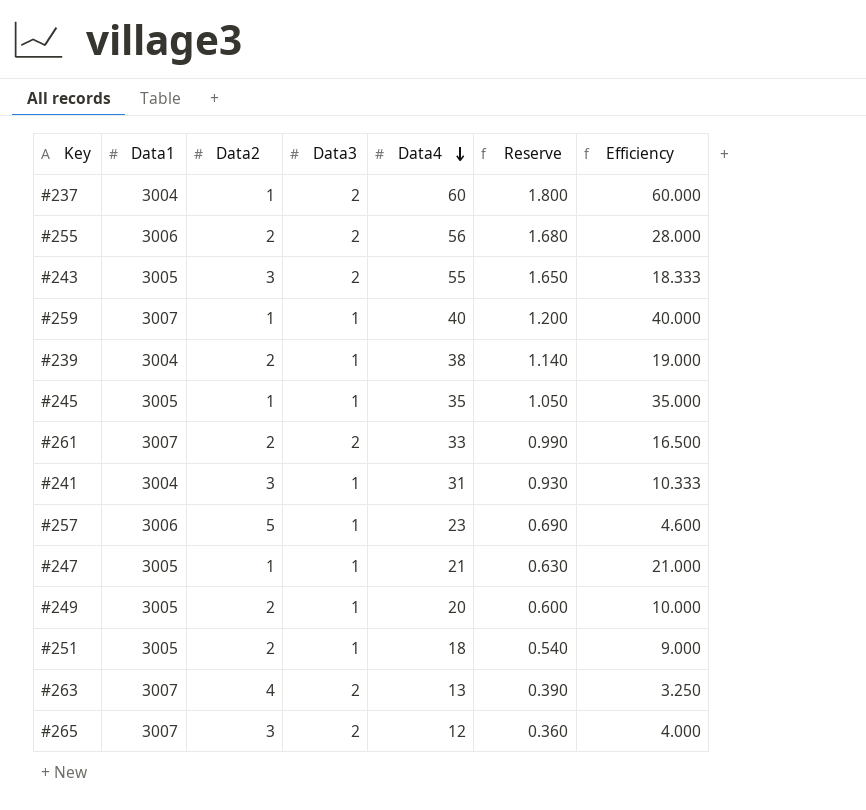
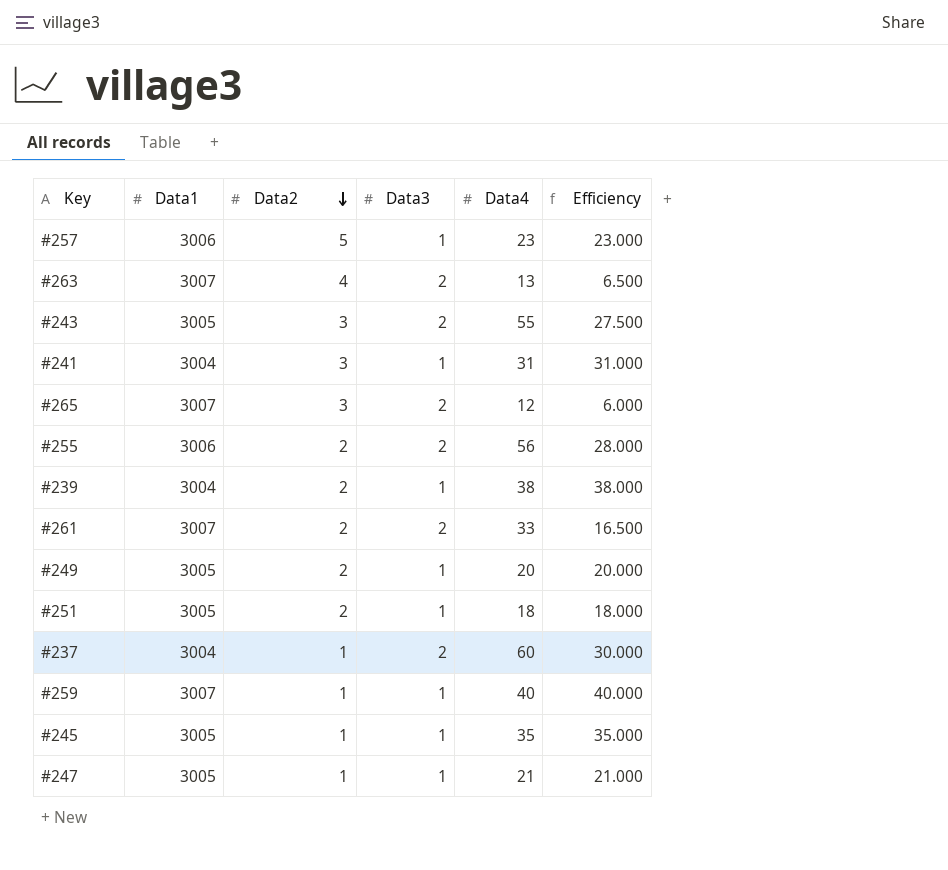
row order: Data4 descending -> Data2 descending
column Reserve | formula: [Data4] * 0.03 -> none
column Efficiency | formula: [Data4] / [Data2] -> [Data4] / [Data3]

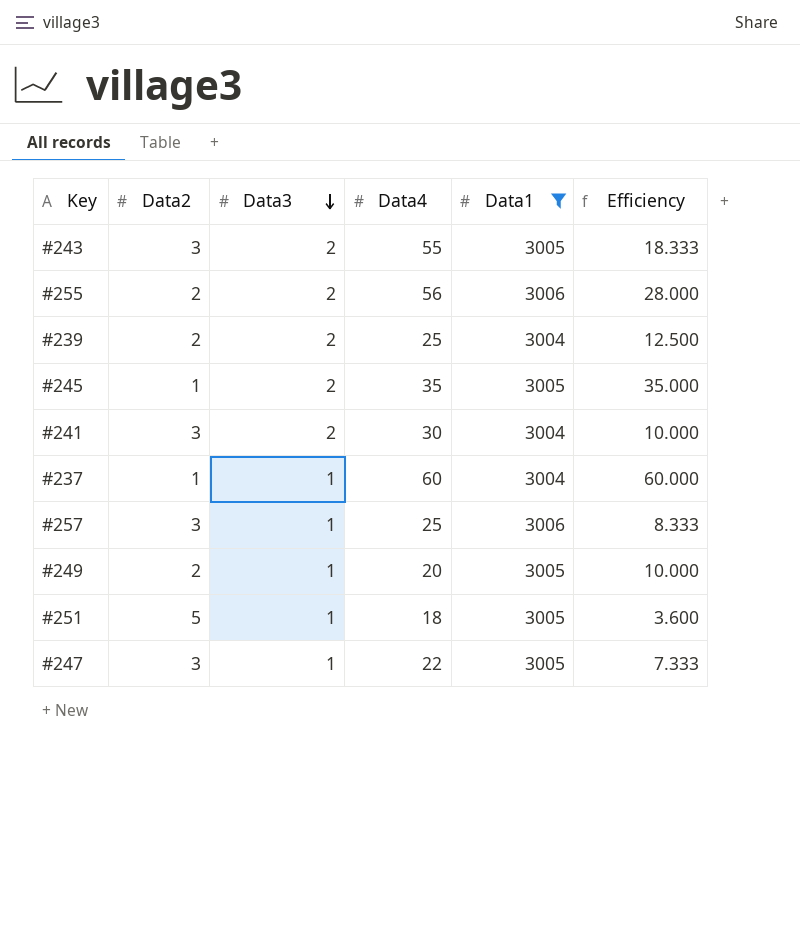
filter: none -> Data1 != 3007
row order: Data2 descending -> Data3 descending
column Data1 | position: 2 -> 5
column Efficiency | formula: [Data4] / [Data3] -> [Data4] / [Data2]
#239 | Data3: 1 -> 2
#239 | Data4: 38 -> 25
#245 | Data3: 1 -> 2
#241 | Data3: 1 -> 2
#241 | Data4: 31 -> 30
#237 | Data3: 2 -> 1
#257 | Data2: 5 -> 3
#257 | Data4: 23 -> 25
#251 | Data2: 2 -> 5
#247 | Data2: 1 -> 3
#247 | Data4: 21 -> 22

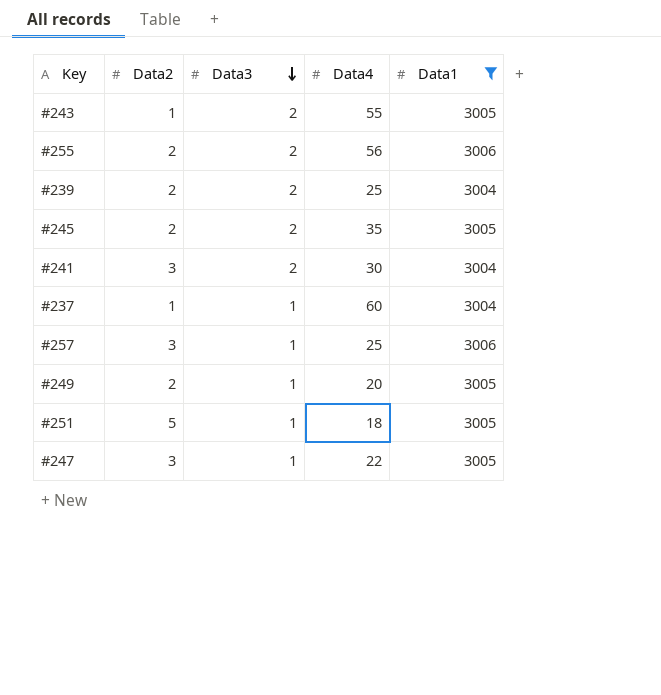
column Efficiency | formula: [Data4] / [Data2] -> none
#243 | Data2: 3 -> 1
#245 | Data2: 1 -> 2

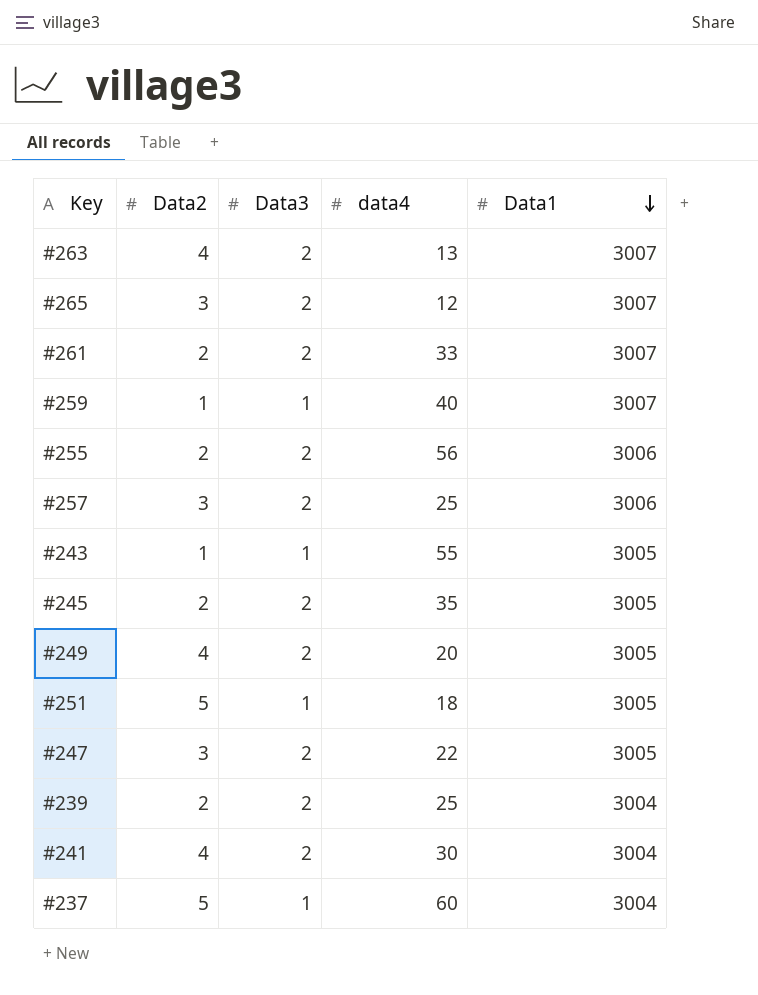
filter: Data1 != 3007 -> none
row order: Data3 descending -> Data1 descending
column name: Data4 -> data4
#257 | Data3: 1 -> 2
#243 | Data3: 2 -> 1
#249 | Data2: 2 -> 4
#249 | Data3: 1 -> 2
#247 | Data3: 1 -> 2
#241 | Data2: 3 -> 4
#237 | Data2: 1 -> 5

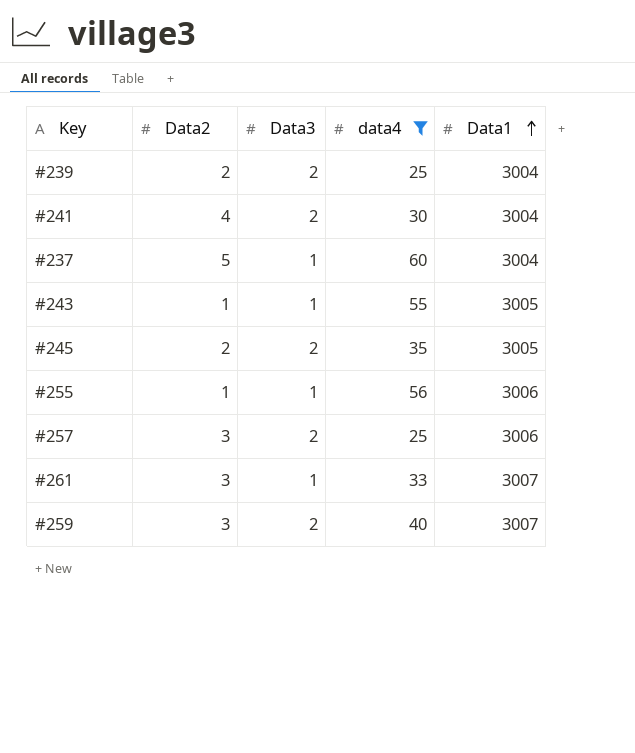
filter: none -> data4 >= 25
row order: Data1 descending -> Data1 ascending
#255 | Data2: 2 -> 1
#255 | Data3: 2 -> 1
#261 | Data2: 2 -> 3
#261 | Data3: 2 -> 1
#259 | Data2: 1 -> 3
#259 | Data3: 1 -> 2

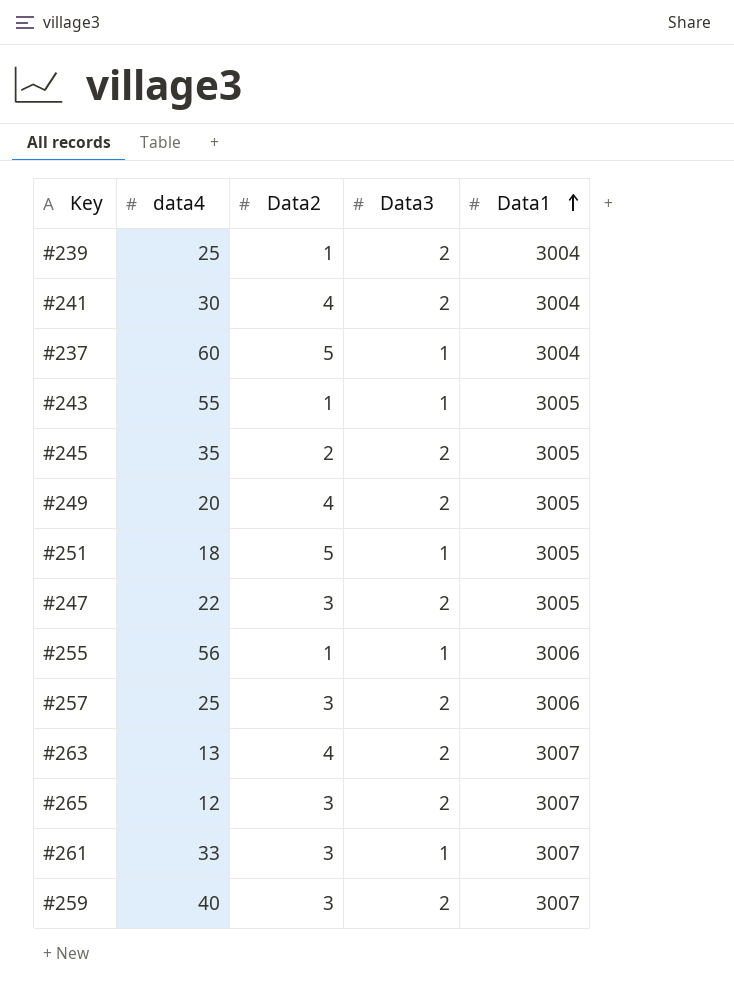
filter: data4 >= 25 -> none
column data4 | position: 4 -> 2
#239 | Data2: 2 -> 1

